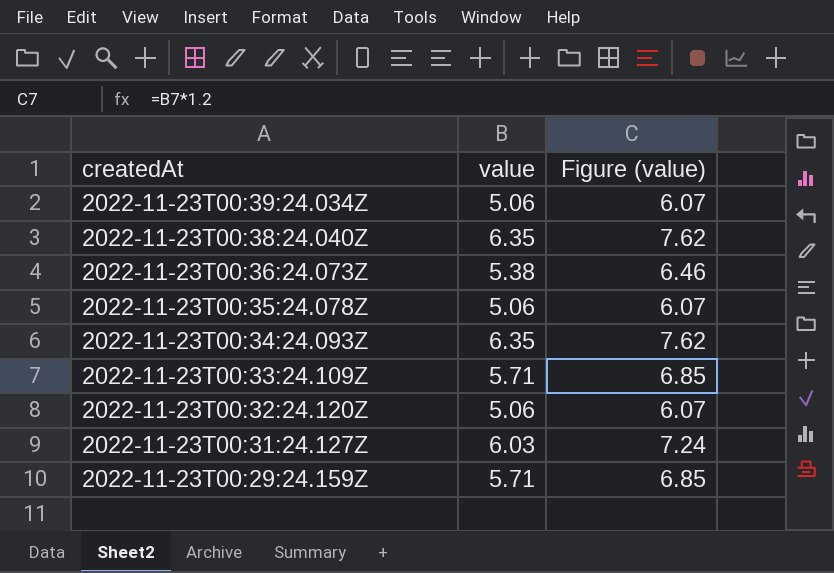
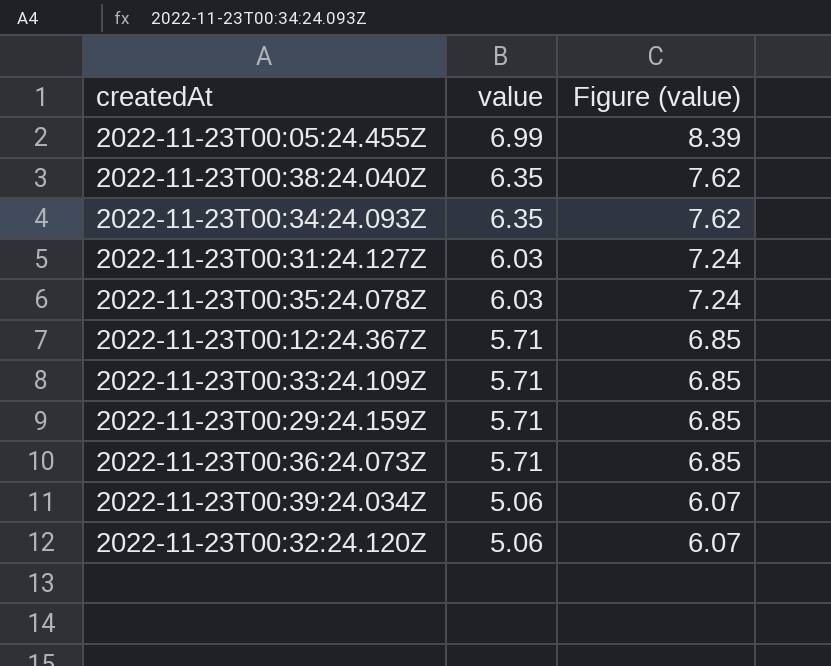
row order: createdAt descending -> value descending
row 2022-11-23T00:05:24.455Z: none -> 6.99 | 8.39
2022-11-23T00:35:24.078Z | value: 5.06 -> 6.03
2022-11-23T00:35:24.078Z | Figure (value): 6.07 -> 7.24
row 2022-11-23T00:12:24.367Z: none -> 5.71 | 6.85
2022-11-23T00:36:24.073Z | value: 5.38 -> 5.71
2022-11-23T00:36:24.073Z | Figure (value): 6.46 -> 6.85

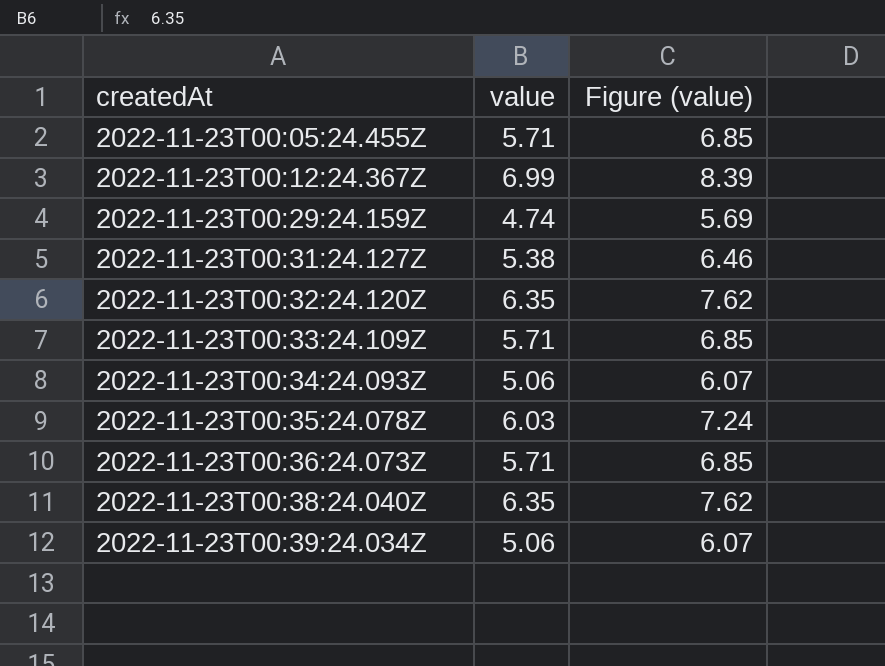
row order: value descending -> createdAt ascending
2022-11-23T00:05:24.455Z | value: 6.99 -> 5.71
2022-11-23T00:05:24.455Z | Figure (value): 8.39 -> 6.85
2022-11-23T00:12:24.367Z | value: 5.71 -> 6.99
2022-11-23T00:12:24.367Z | Figure (value): 6.85 -> 8.39
2022-11-23T00:29:24.159Z | value: 5.71 -> 4.74
2022-11-23T00:29:24.159Z | Figure (value): 6.85 -> 5.69
2022-11-23T00:31:24.127Z | value: 6.03 -> 5.38
2022-11-23T00:31:24.127Z | Figure (value): 7.24 -> 6.46
2022-11-23T00:32:24.120Z | value: 5.06 -> 6.35
2022-11-23T00:32:24.120Z | Figure (value): 6.07 -> 7.62
2022-11-23T00:34:24.093Z | value: 6.35 -> 5.06
2022-11-23T00:34:24.093Z | Figure (value): 7.62 -> 6.07

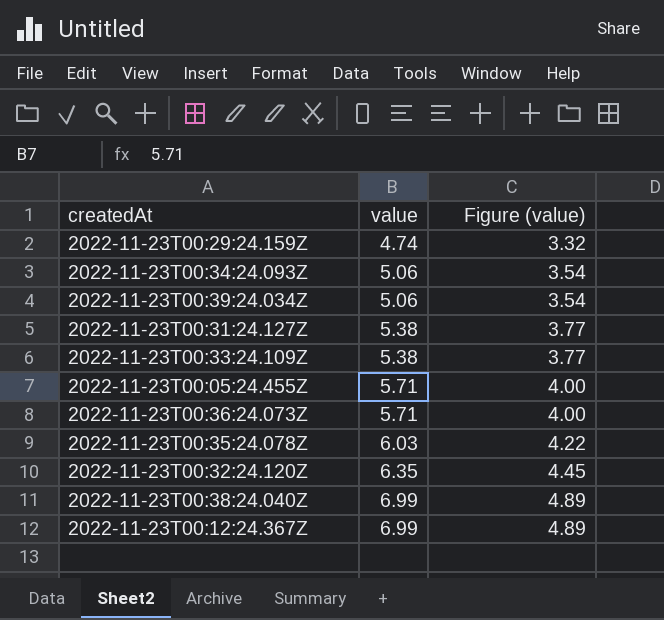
row order: createdAt ascending -> value ascending
column Figure (value) | formula: [value] * 1.2 -> [value] * 0.7
2022-11-23T00:33:24.109Z | value: 5.71 -> 5.38
2022-11-23T00:38:24.040Z | value: 6.35 -> 6.99

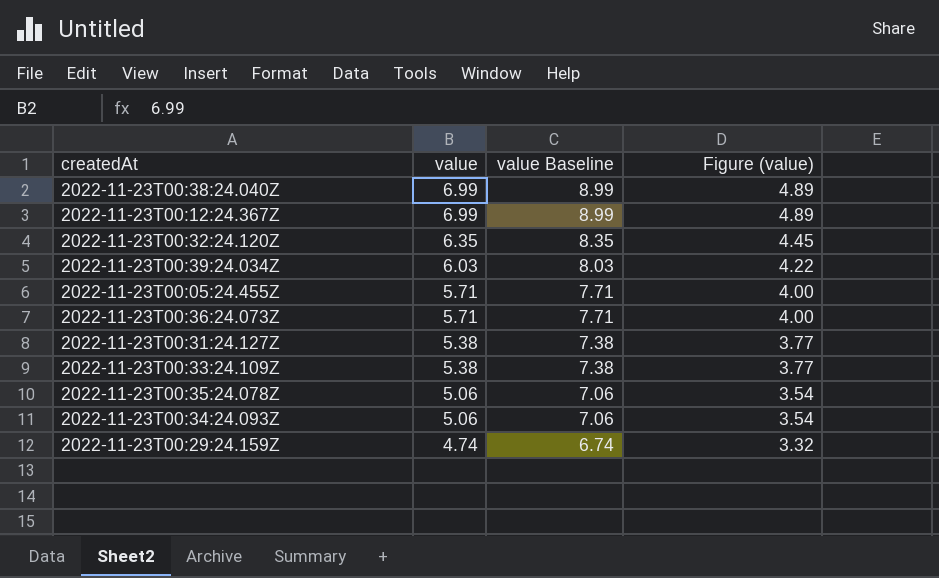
row order: value ascending -> value descending
column value Baseline | formula: none -> [value] + 2
2022-11-23T00:39:24.034Z | value: 5.06 -> 6.03
2022-11-23T00:39:24.034Z | Figure (value): 3.54 -> 4.22
2022-11-23T00:35:24.078Z | value: 6.03 -> 5.06
2022-11-23T00:35:24.078Z | Figure (value): 4.22 -> 3.54

